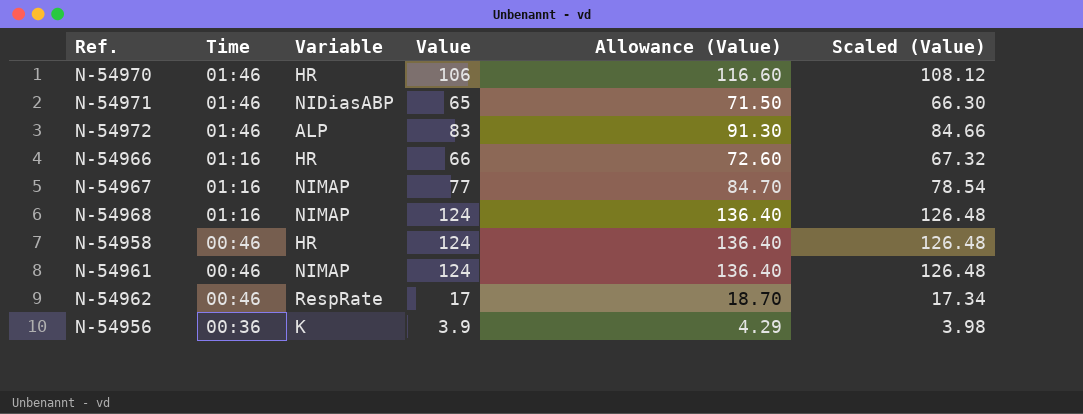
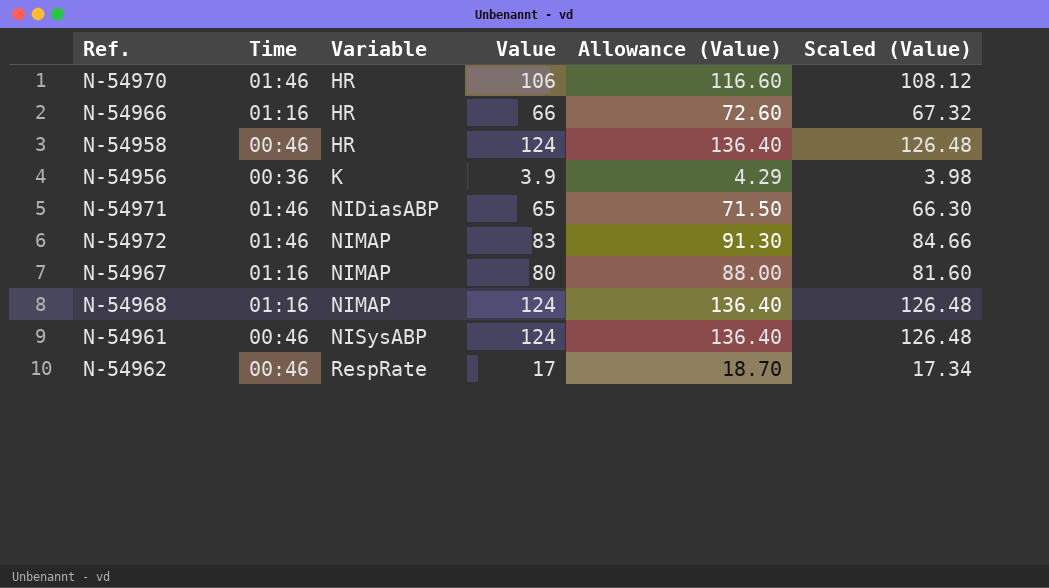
row order: Time descending -> Variable ascending
N-54972 | Variable: ALP -> NIMAP
N-54967 | Value: 77 -> 80
N-54967 | Allowance (Value): 84.70 -> 88.00
N-54967 | Scaled (Value): 78.54 -> 81.60
N-54961 | Variable: NIMAP -> NISysABP

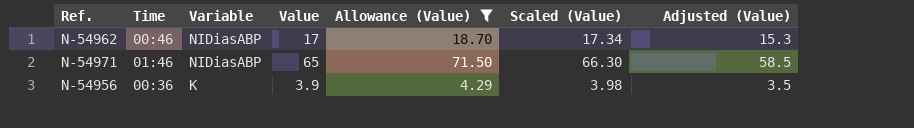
filter: none -> Allowance (Value) <= 71.50
row order: Variable ascending -> Variable descending
column Adjusted (Value) | formula: none -> [Value] * 0.9
N-54962 | Variable: RespRate -> NIDiasABP

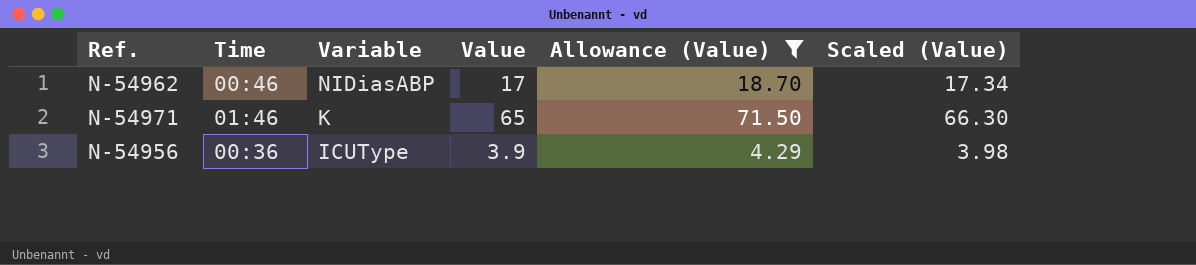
column Adjusted (Value) | formula: [Value] * 0.9 -> none
N-54971 | Variable: NIDiasABP -> K
N-54956 | Variable: K -> ICUType

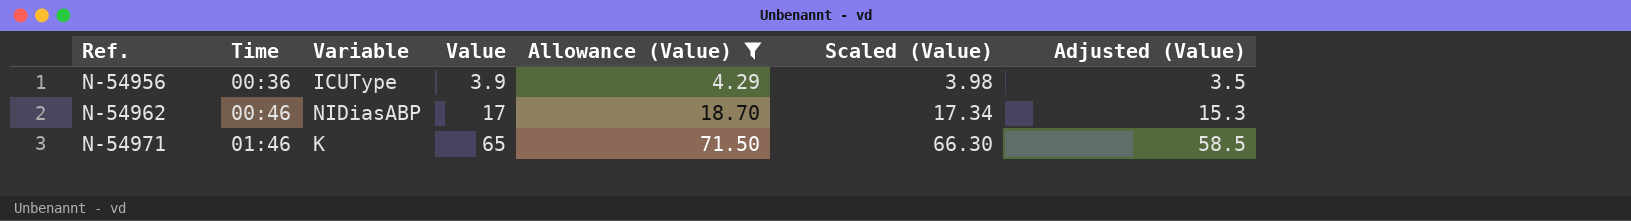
row order: Variable descending -> Ref. ascending
column Adjusted (Value) | formula: none -> [Value] * 0.9

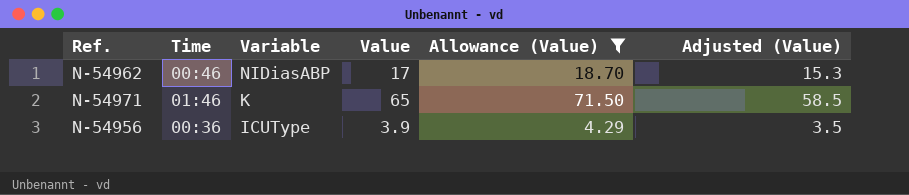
row order: Ref. ascending -> Variable descending
column Scaled (Value) | formula: [Value] * 1.02 -> none

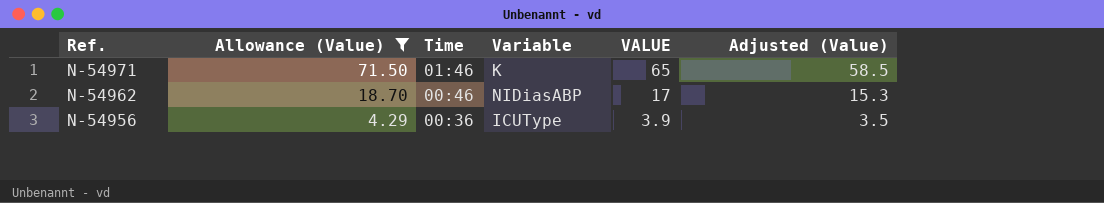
row order: Variable descending -> Ref. descending
column Allowance (Value) | position: 5 -> 2
column name: Value -> VALUE

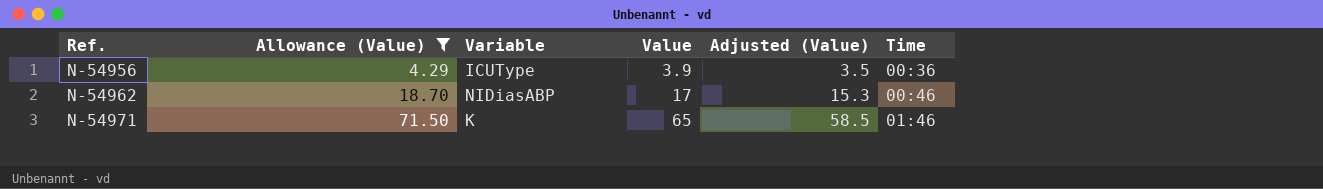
row order: Ref. descending -> Ref. ascending
column name: VALUE -> Value
column Time | position: 3 -> 6

